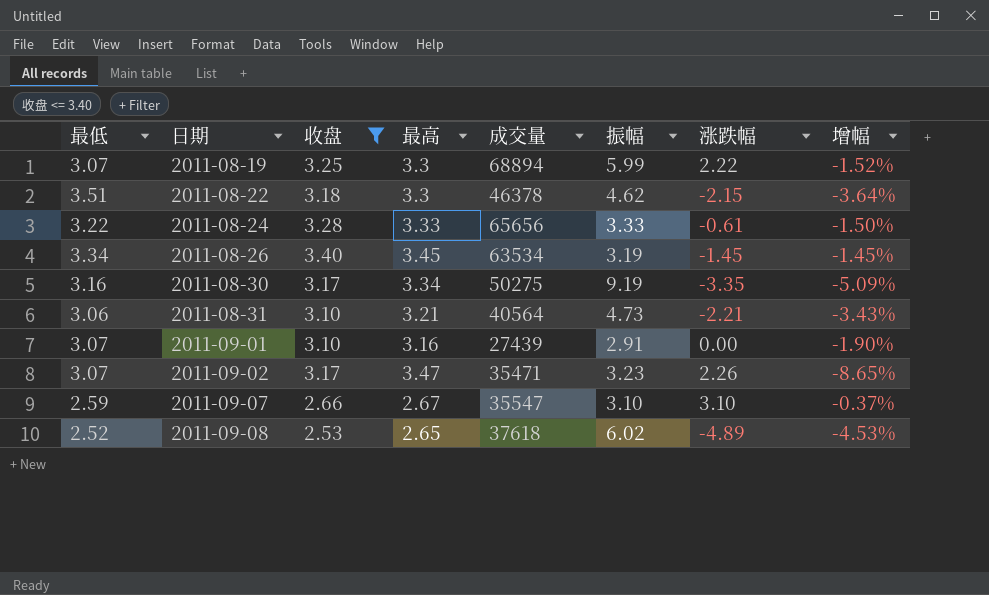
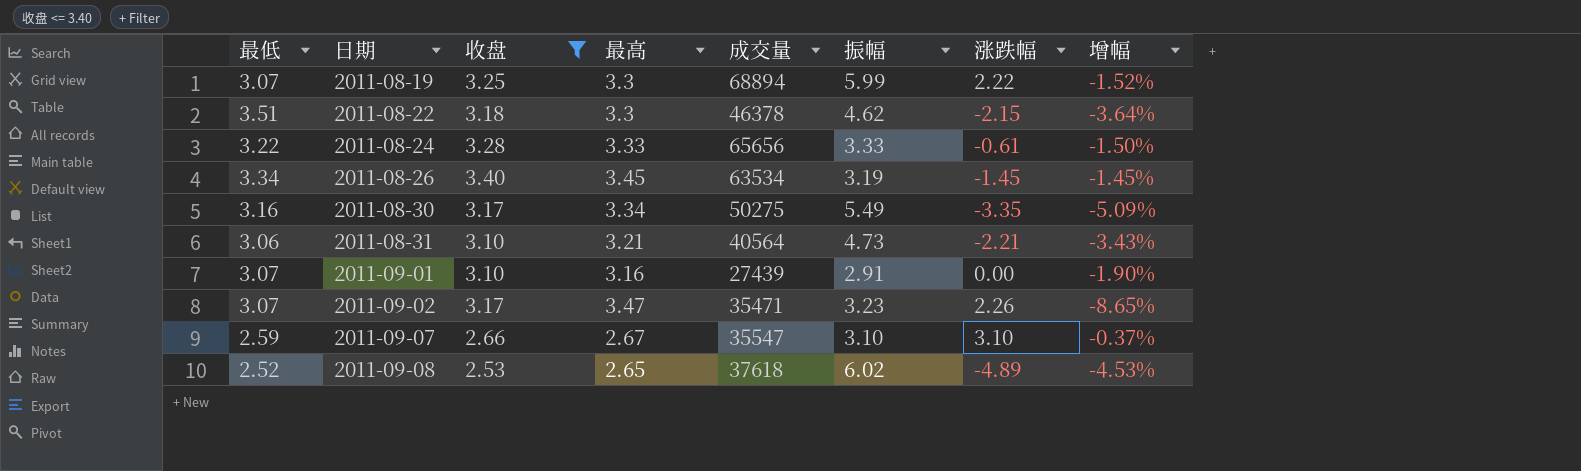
2011-08-30 | 振幅: 9.19 -> 5.49

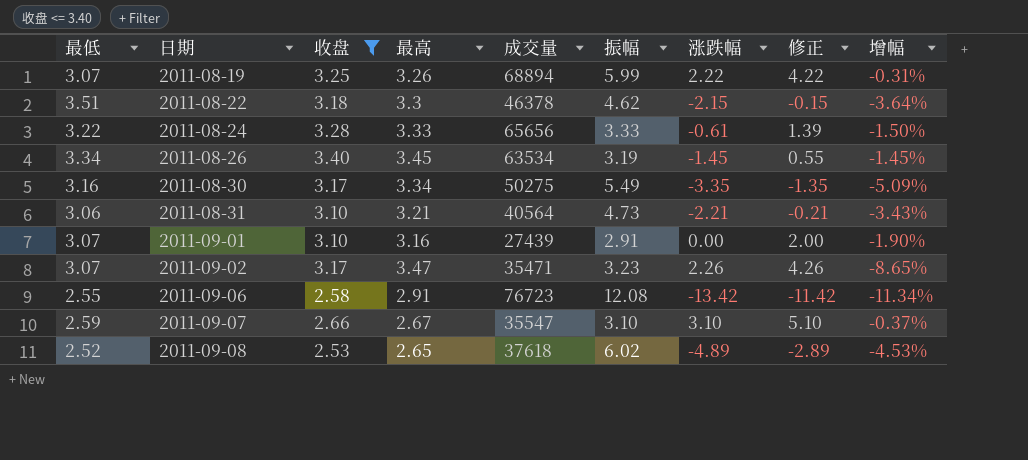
column 修正 | formula: none -> [涨跌幅] + 2
2011-08-19 | 最高: 3.3 -> 3.26
2011-08-19 | 增幅: -1.52% -> -0.31%
row 2011-09-06: none -> 2.55 | 2.58 | 2.91 | 76723 | 12.08 | -13.42 | -11.42 | -11.34%

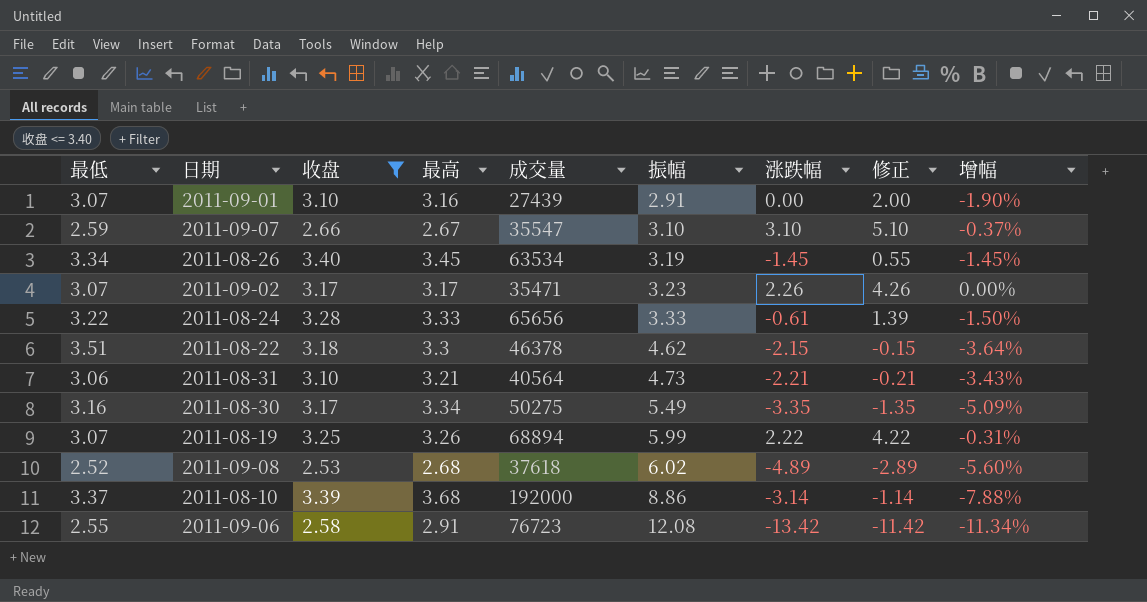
row order: 日期 ascending -> 振幅 ascending
2011-09-02 | 最高: 3.47 -> 3.17
2011-09-02 | 增幅: -8.65% -> 0.00%
2011-09-08 | 最高: 2.65 -> 2.68
2011-09-08 | 增幅: -4.53% -> -5.60%
row 2011-08-10: none -> 3.37 | 3.39 | 3.68 | 192000 | 8.86 | -3.14 | -1.14 | -7.88%

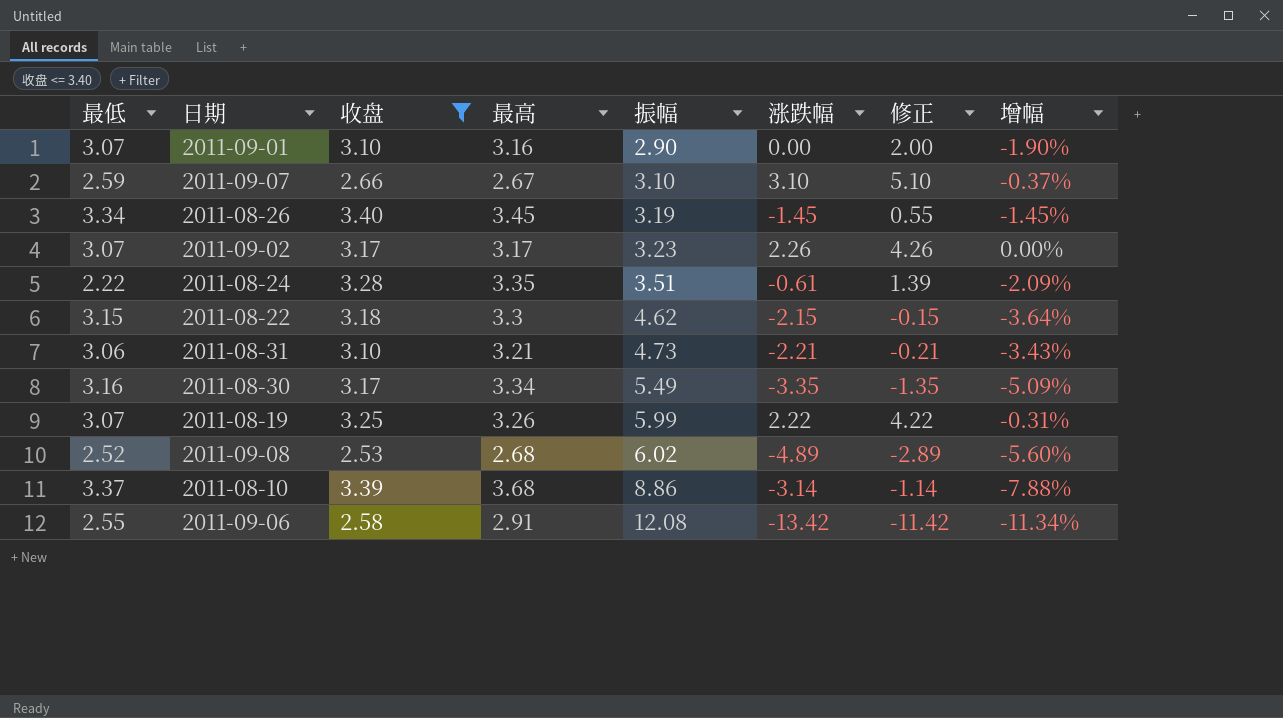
column 成交量 | position: 5 -> none
2011-09-01 | 振幅: 2.91 -> 2.90
2011-08-24 | 最低: 3.22 -> 2.22
2011-08-24 | 最高: 3.33 -> 3.35
2011-08-24 | 振幅: 3.33 -> 3.51
2011-08-24 | 增幅: -1.50% -> -2.09%
2011-08-22 | 最低: 3.51 -> 3.15

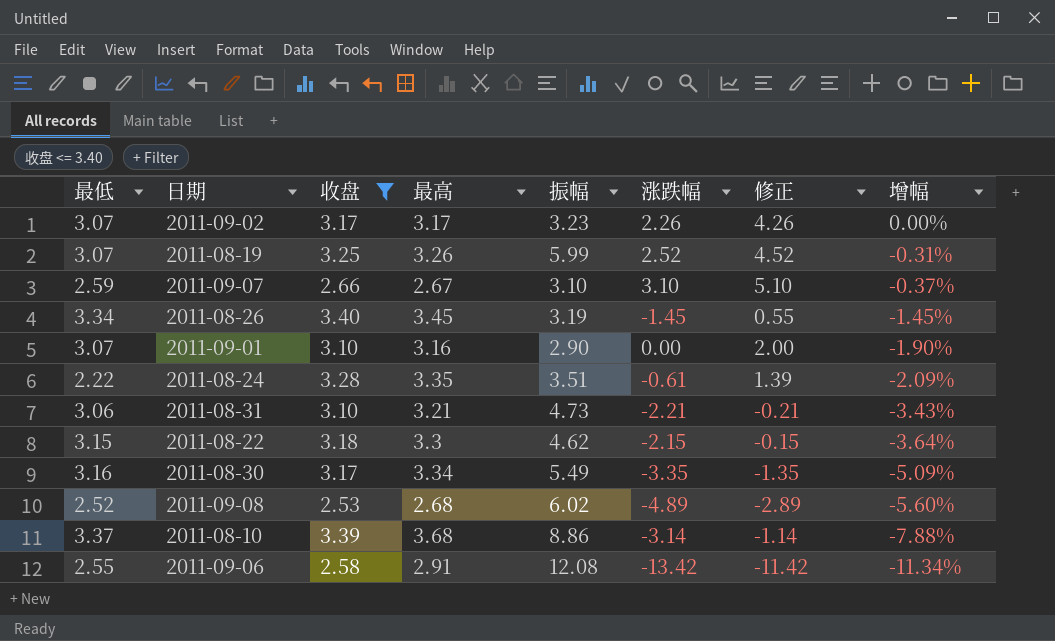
row order: 振幅 ascending -> 增幅 descending
2011-08-19 | 涨跌幅: 2.22 -> 2.52
2011-08-19 | 修正: 4.22 -> 4.52

